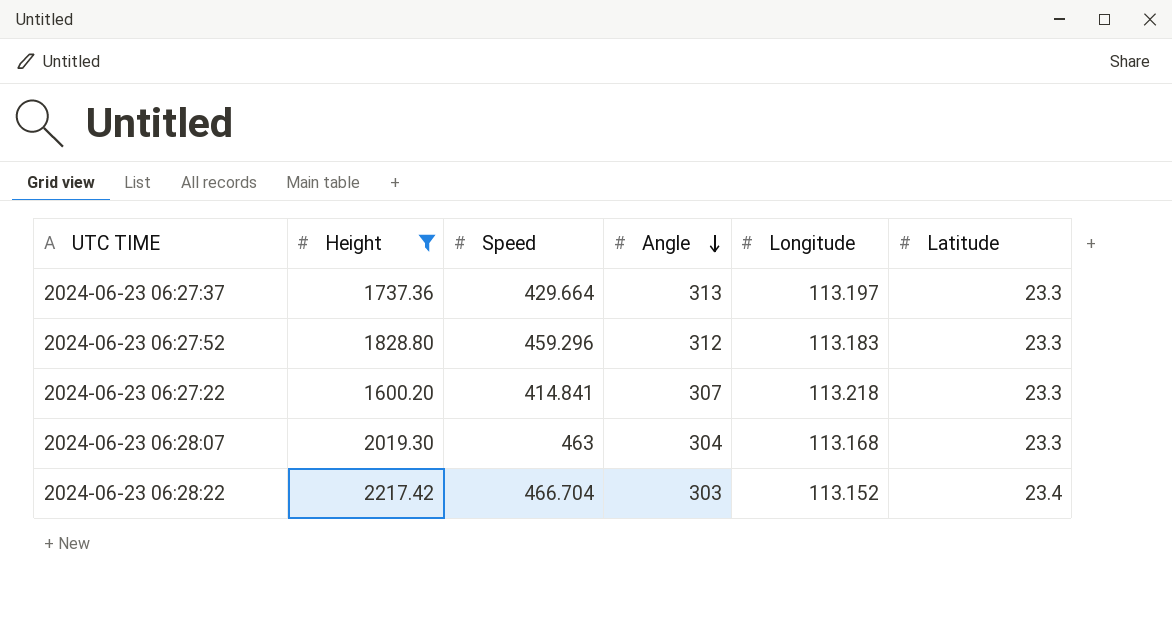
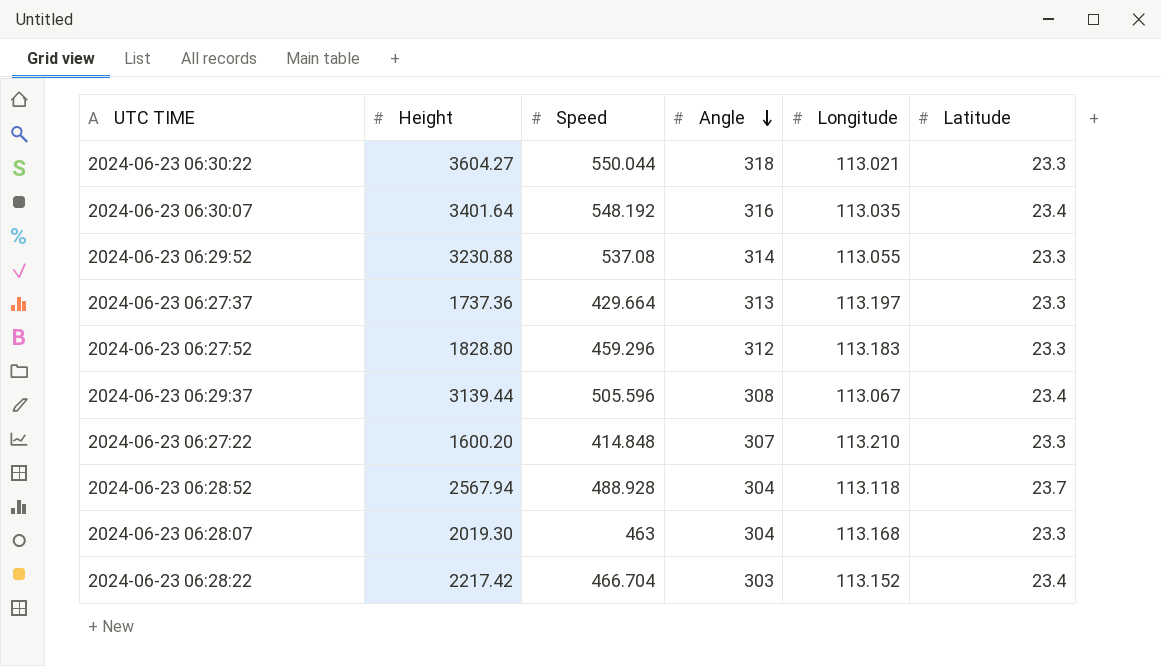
filter: Height <= 2217.42 -> none
2024-06-23 06:27:22 | Speed: 414.841 -> 414.848
2024-06-23 06:27:22 | Longitude: 113.218 -> 113.210

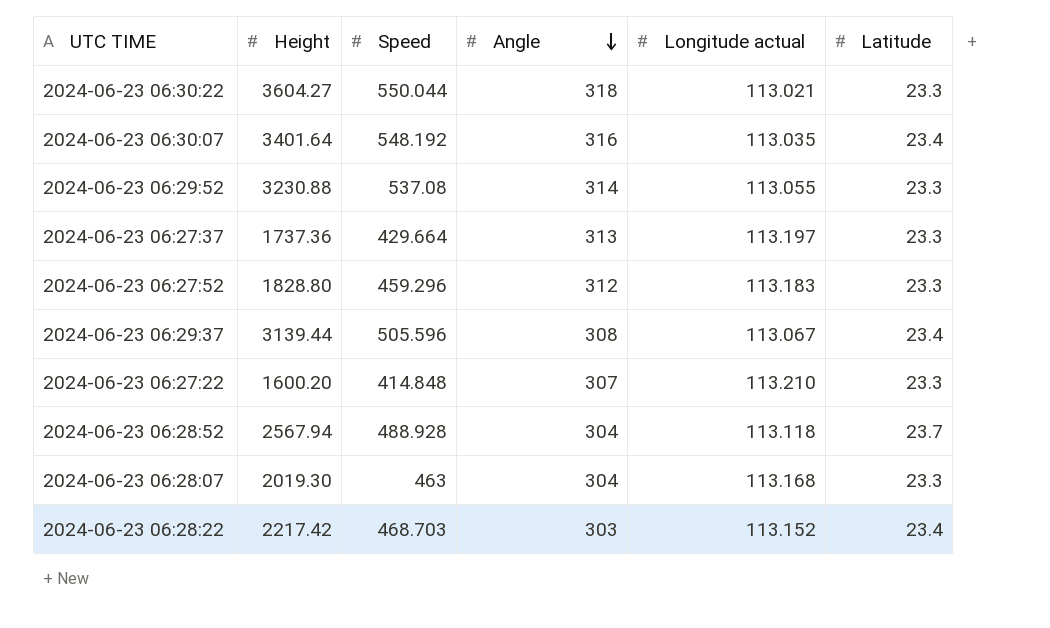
column name: Longitude -> Longitude actual
2024-06-23 06:28:22 | Speed: 466.704 -> 468.703

